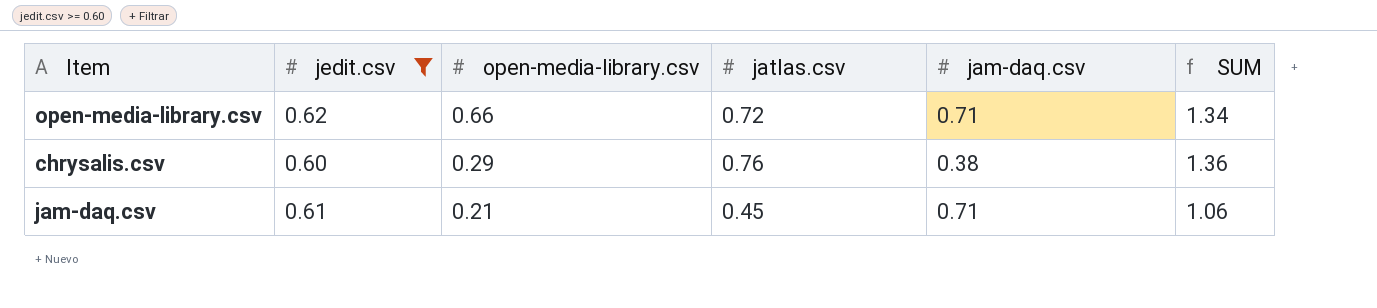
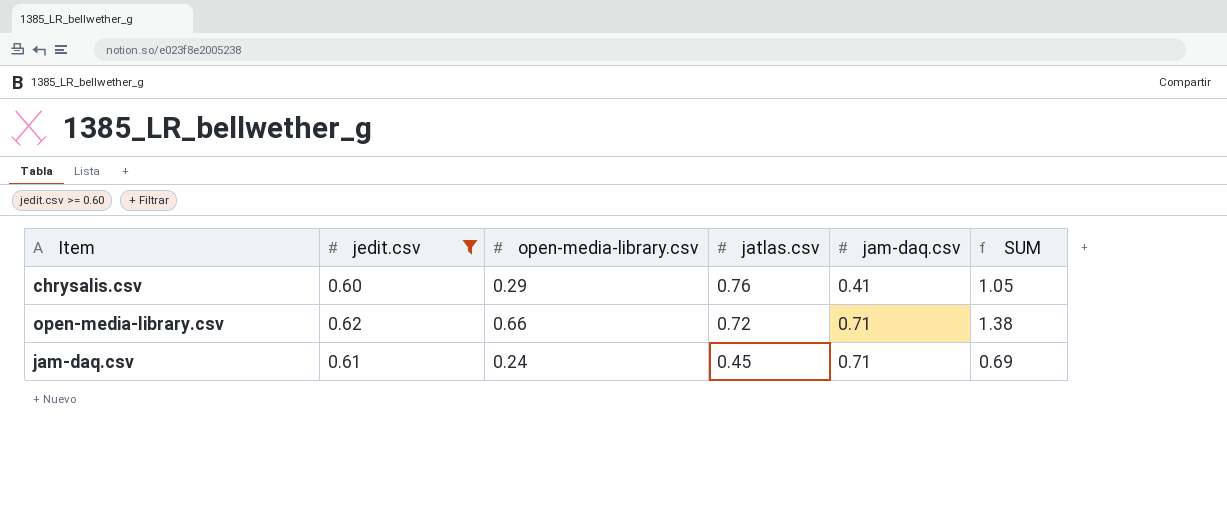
row order: open-media-library.csv descending -> jatlas.csv descending
column SUM | formula: [jedit.csv] + [jatlas.csv] -> [open-media-library.csv] + [jatlas.csv]
chrysalis.csv | jam-daq.csv: 0.38 -> 0.41
jam-daq.csv | open-media-library.csv: 0.21 -> 0.24

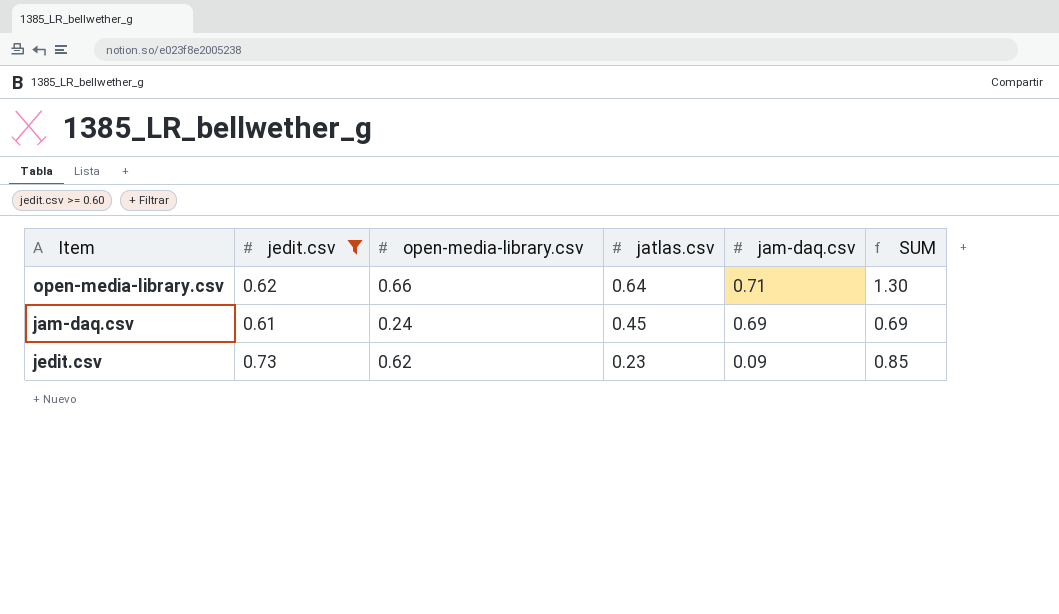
row chrysalis.csv: 0.60 | 0.29 | 0.76 | 0.41 | 1.05 -> none
open-media-library.csv | jatlas.csv: 0.72 -> 0.64
open-media-library.csv | SUM: 1.38 -> 1.30
jam-daq.csv | jam-daq.csv: 0.71 -> 0.69
row jedit.csv: none -> 0.73 | 0.62 | 0.23 | 0.09 | 0.85

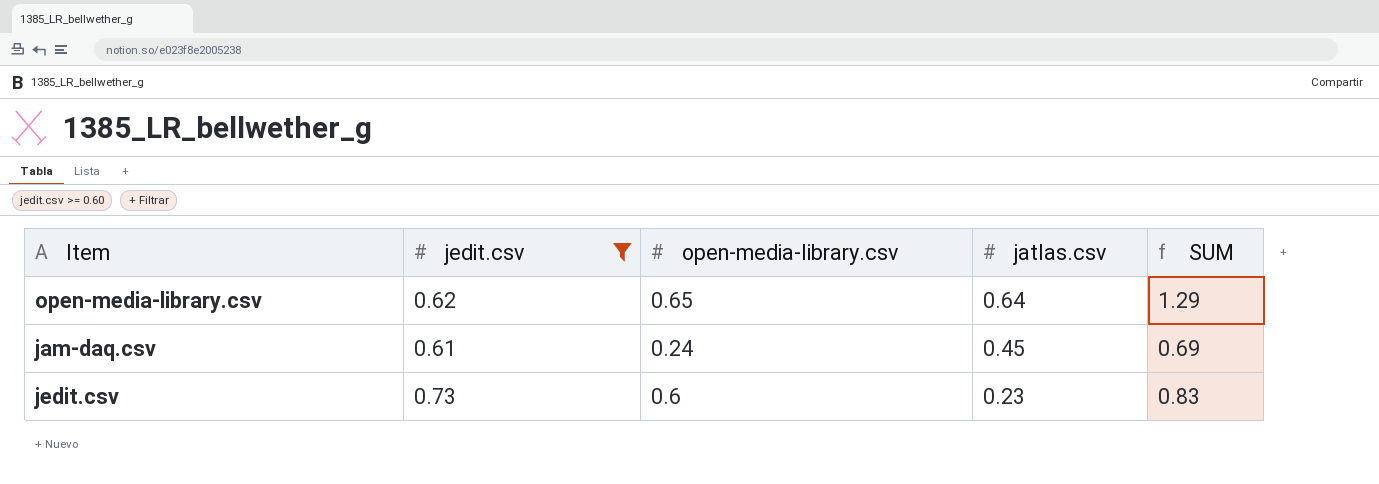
column jam-daq.csv | position: 5 -> none
open-media-library.csv | open-media-library.csv: 0.66 -> 0.65
open-media-library.csv | SUM: 1.30 -> 1.29
jedit.csv | open-media-library.csv: 0.62 -> 0.6
jedit.csv | SUM: 0.85 -> 0.83

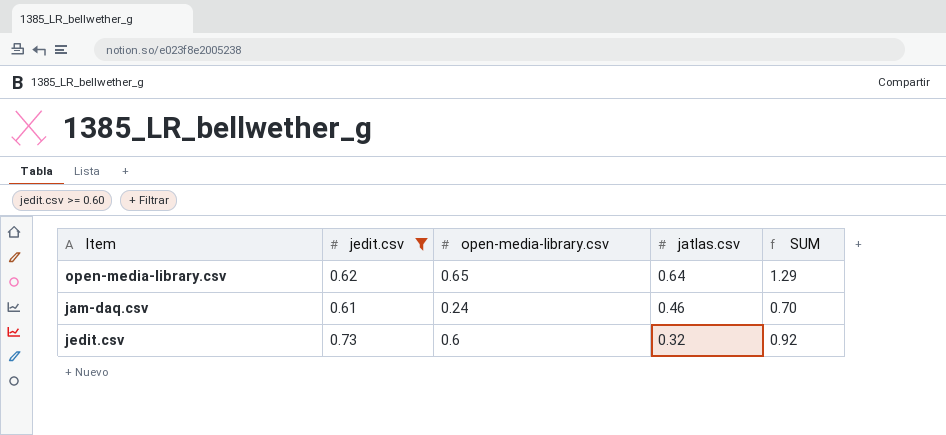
jam-daq.csv | jatlas.csv: 0.45 -> 0.46
jam-daq.csv | SUM: 0.69 -> 0.70
jedit.csv | jatlas.csv: 0.23 -> 0.32
jedit.csv | SUM: 0.83 -> 0.92

